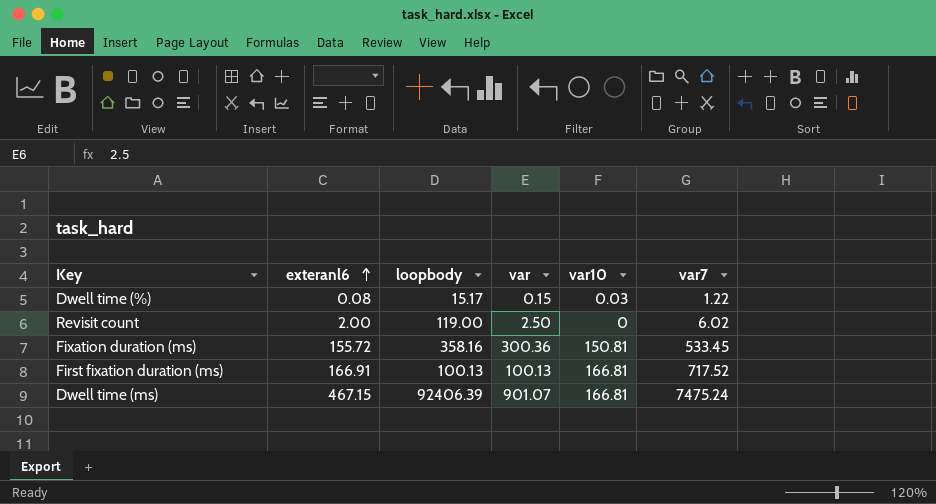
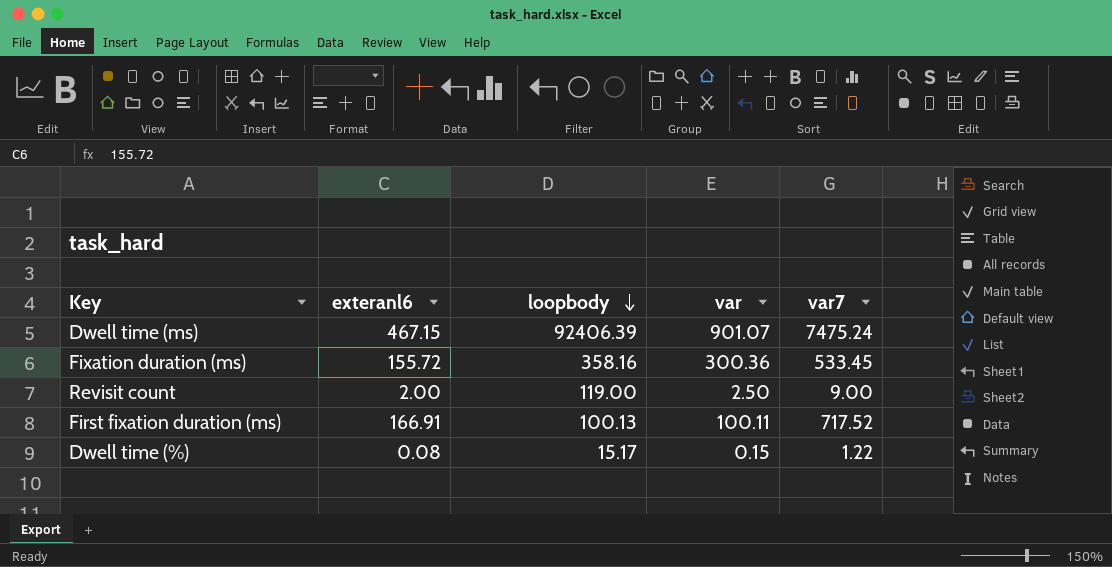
row order: exteranl6 ascending -> loopbody descending
column var10 | position: 5 -> none
Revisit count | var7: 6.02 -> 9.00
First fixation duration (ms) | var: 100.13 -> 100.11

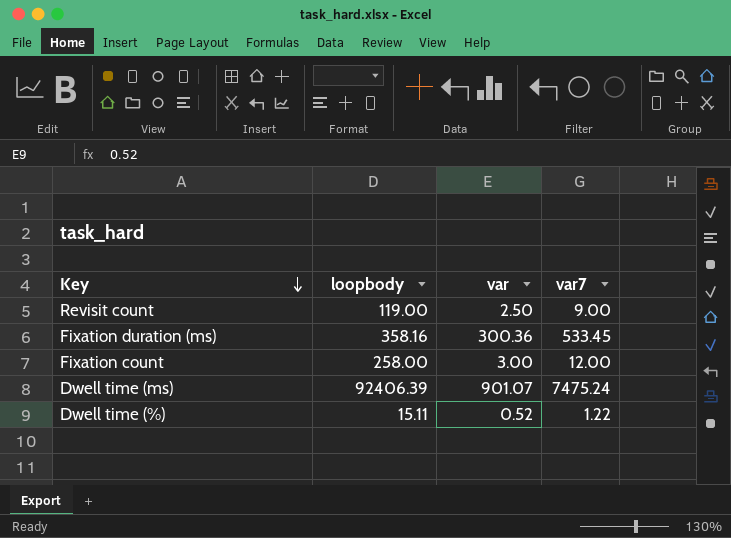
row order: loopbody descending -> Key descending
column exteranl6 | position: 2 -> none
row First fixation duration (ms): 166.91 | 100.13 | 100.11 | 717.52 -> none
row Fixation count: none -> 258.00 | 3.00 | 12.00
Dwell time (%) | loopbody: 15.17 -> 15.11
Dwell time (%) | var: 0.15 -> 0.52

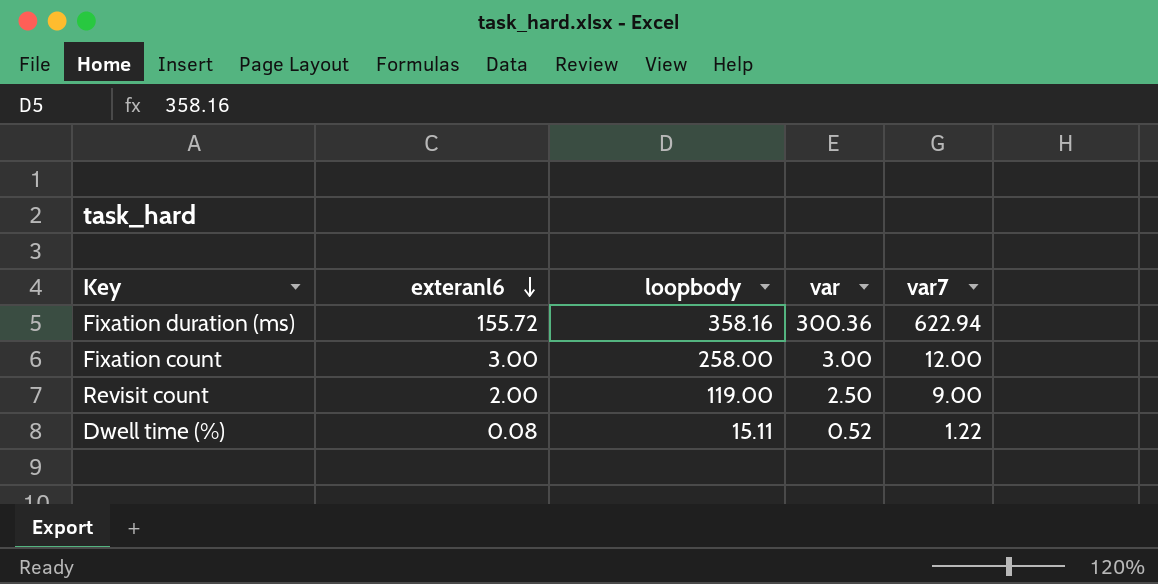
row order: Key descending -> exteranl6 descending
column exteranl6 | position: none -> 2
row Dwell time (ms): 92406.39 | 901.07 | 7475.24 -> none
Fixation duration (ms) | var7: 533.45 -> 622.94

